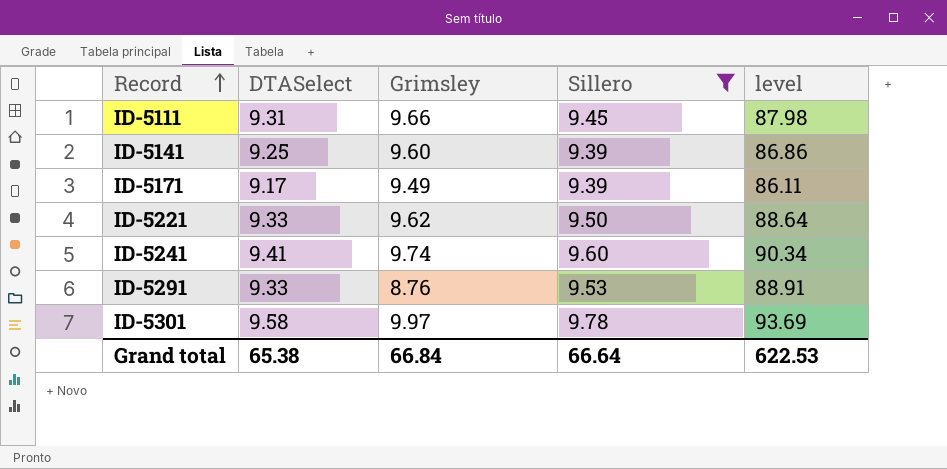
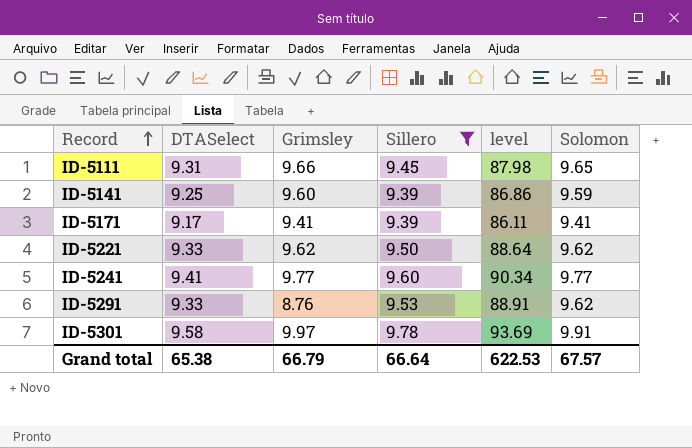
column Solomon | position: none -> 6
ID-5171 | Grimsley: 9.49 -> 9.41
ID-5241 | Grimsley: 9.74 -> 9.77
Grand total | Grimsley: 66.84 -> 66.79

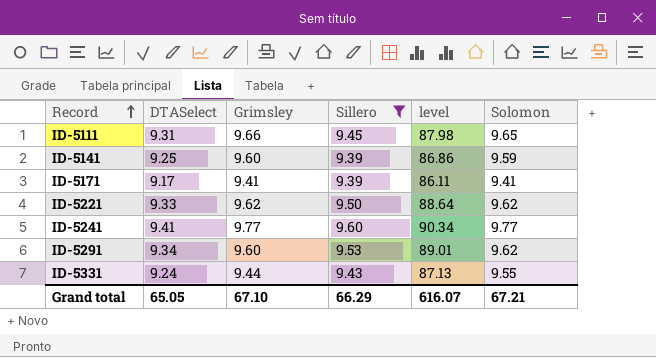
row ID-5301: 9.58 | 9.97 | 9.78 | 93.69 | 9.91 -> none
ID-5291 | DTASelect: 9.33 -> 9.34
ID-5291 | Grimsley: 8.76 -> 9.60
ID-5291 | level: 88.91 -> 89.01
row ID-5331: none -> 9.24 | 9.44 | 9.43 | 87.13 | 9.55
Grand total | DTASelect: 65.38 -> 65.05
Grand total | Grimsley: 66.79 -> 67.10
Grand total | Sillero: 66.64 -> 66.29
Grand total | level: 622.53 -> 616.07
Grand total | Solomon: 67.57 -> 67.21

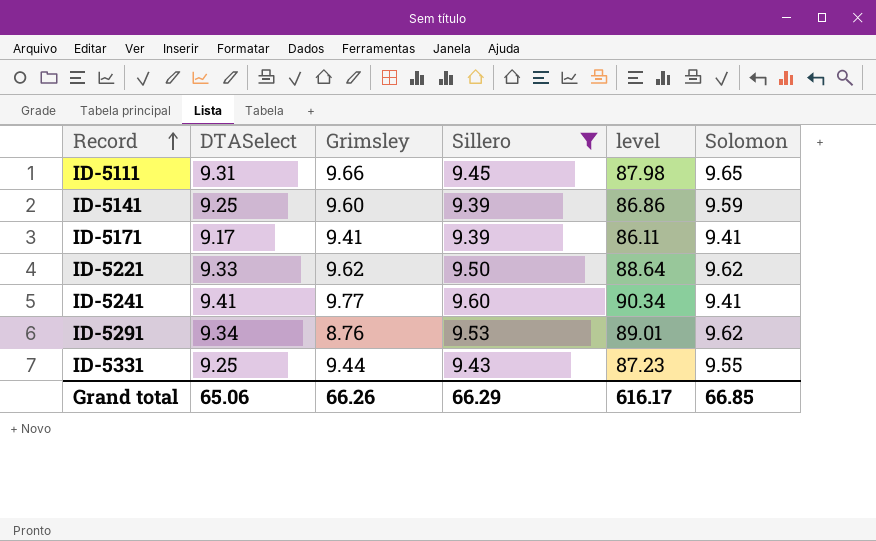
ID-5241 | Solomon: 9.77 -> 9.41
ID-5291 | Grimsley: 9.60 -> 8.76
ID-5331 | DTASelect: 9.24 -> 9.25
ID-5331 | level: 87.13 -> 87.23
Grand total | DTASelect: 65.05 -> 65.06
Grand total | Grimsley: 67.10 -> 66.26
Grand total | level: 616.07 -> 616.17
Grand total | Solomon: 67.21 -> 66.85

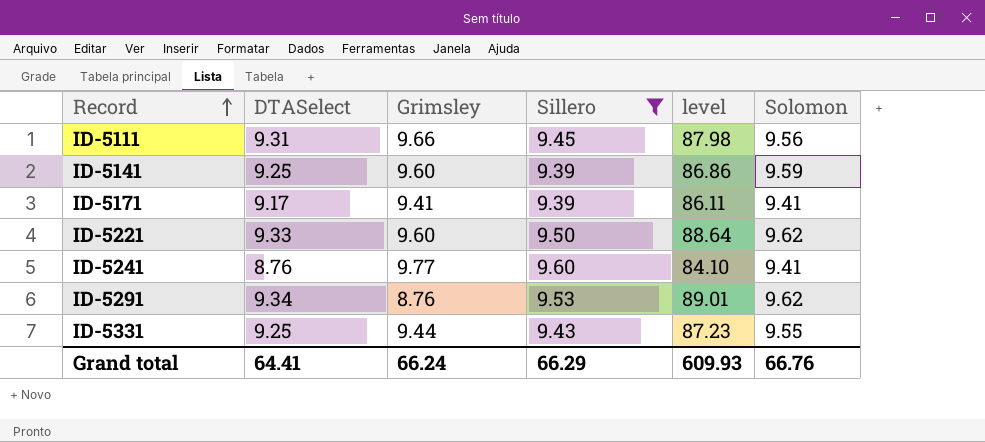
ID-5111 | Solomon: 9.65 -> 9.56
ID-5221 | Grimsley: 9.62 -> 9.60
ID-5241 | DTASelect: 9.41 -> 8.76
ID-5241 | level: 90.34 -> 84.10
Grand total | DTASelect: 65.06 -> 64.41
Grand total | Grimsley: 66.26 -> 66.24
Grand total | level: 616.17 -> 609.93
Grand total | Solomon: 66.85 -> 66.76

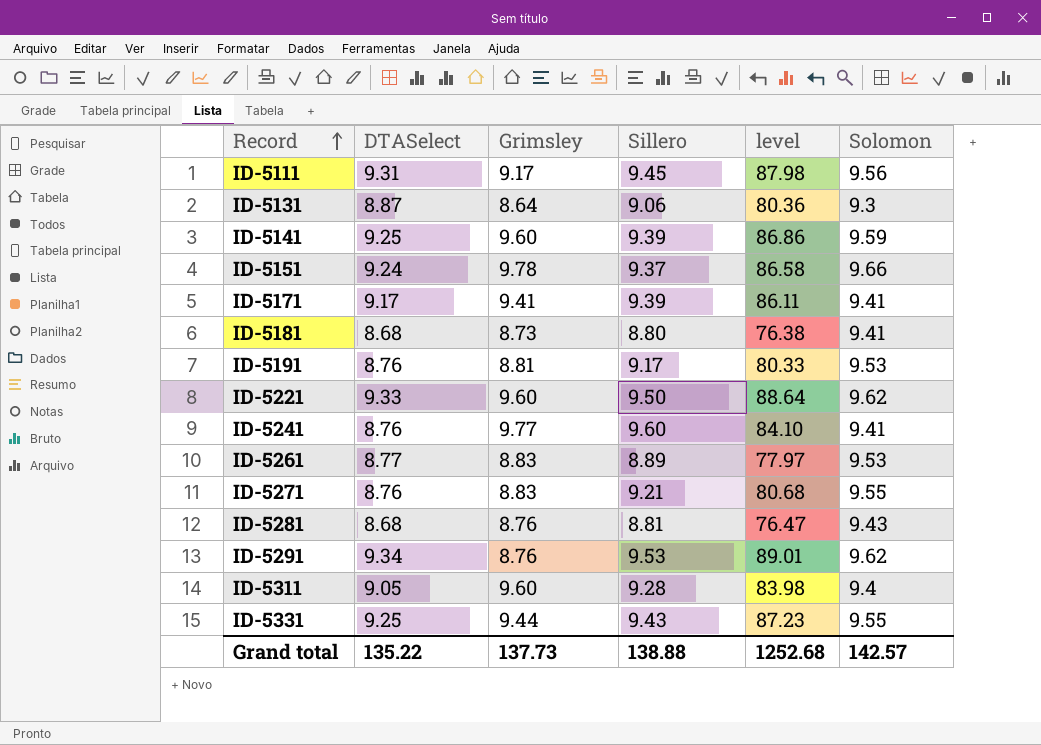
filter: Sillero >= 9.39 -> none
ID-5111 | Grimsley: 9.66 -> 9.17
Grand total | DTASelect: 64.41 -> 135.22
Grand total | Grimsley: 66.24 -> 137.73
Grand total | Sillero: 66.29 -> 138.88
Grand total | level: 609.93 -> 1252.68
Grand total | Solomon: 66.76 -> 142.57

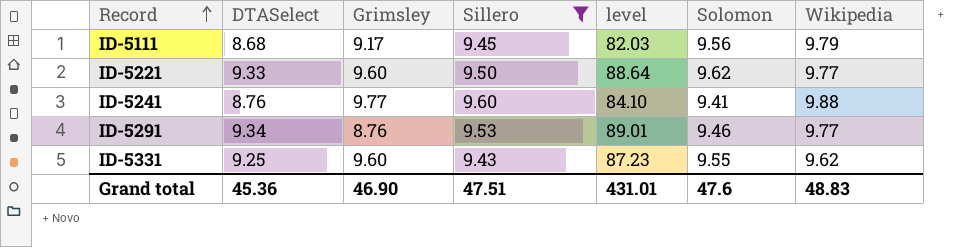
filter: none -> Sillero >= 9.43
column Wikipedia | position: none -> 7
ID-5111 | DTASelect: 9.31 -> 8.68
ID-5111 | level: 87.98 -> 82.03
ID-5291 | Solomon: 9.62 -> 9.46
ID-5331 | Grimsley: 9.44 -> 9.60
Grand total | DTASelect: 135.22 -> 45.36
Grand total | Grimsley: 137.73 -> 46.90
Grand total | Sillero: 138.88 -> 47.51
Grand total | level: 1252.68 -> 431.01
Grand total | Solomon: 142.57 -> 47.6

